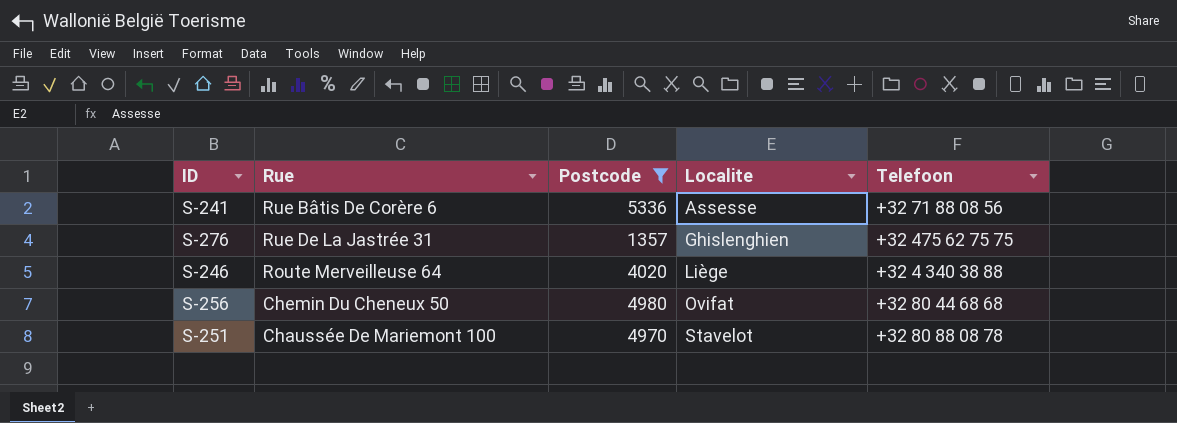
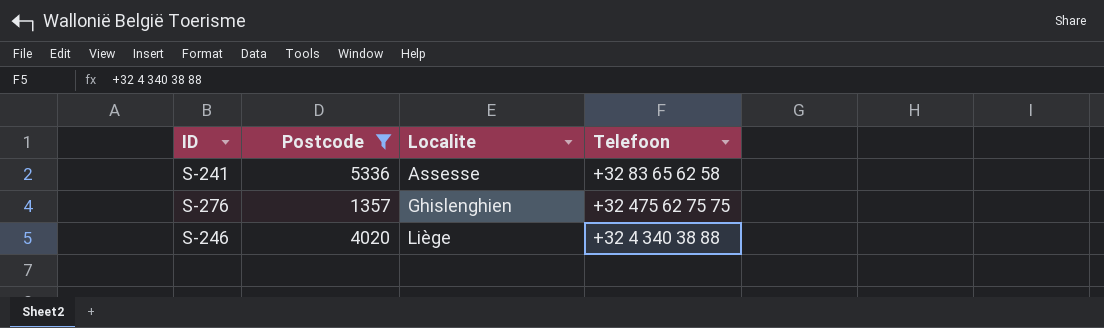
column Rue | position: 2 -> none
row S-256: Chemin Du Cheneux 50 | 4980 | Ovifat | +32 80 44 68 68 -> none
row S-251: Chaussée De Mariemont 100 | 4970 | Stavelot | +32 80 88 08 78 -> none
S-241 | Telefoon: +32 71 88 08 56 -> +32 83 65 62 58

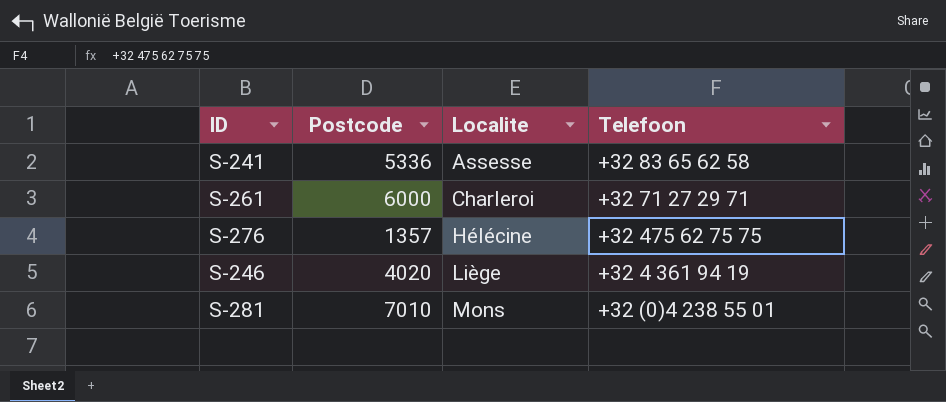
filter: Postcode <= 5336 -> none
S-276 | Localite: Ghislenghien -> Hélécine
S-246 | Telefoon: +32 4 340 38 88 -> +32 4 361 94 19

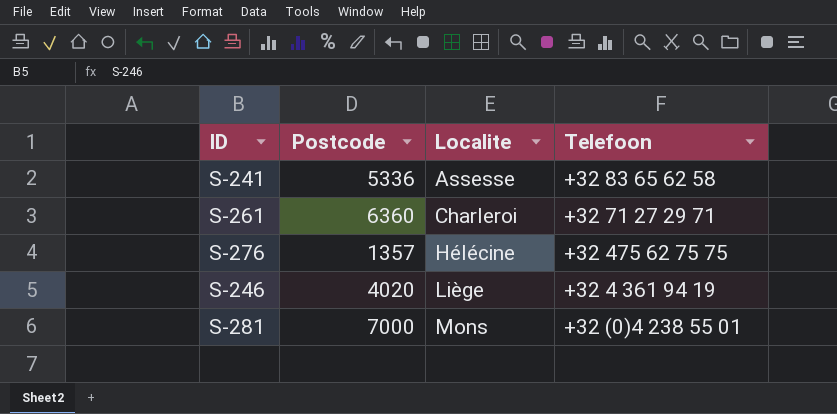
S-261 | Postcode: 6000 -> 6360
S-281 | Postcode: 7010 -> 7000

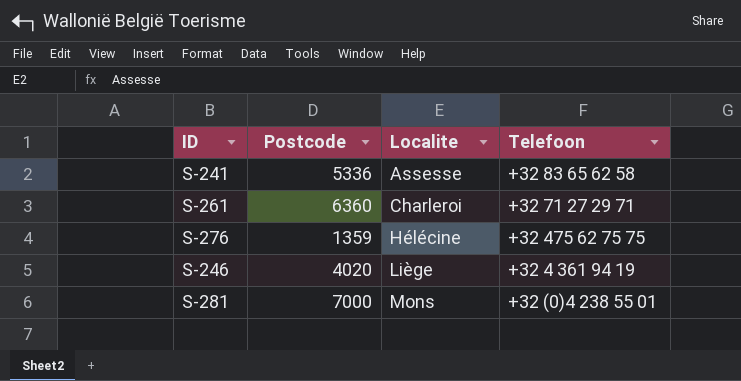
S-276 | Postcode: 1357 -> 1359

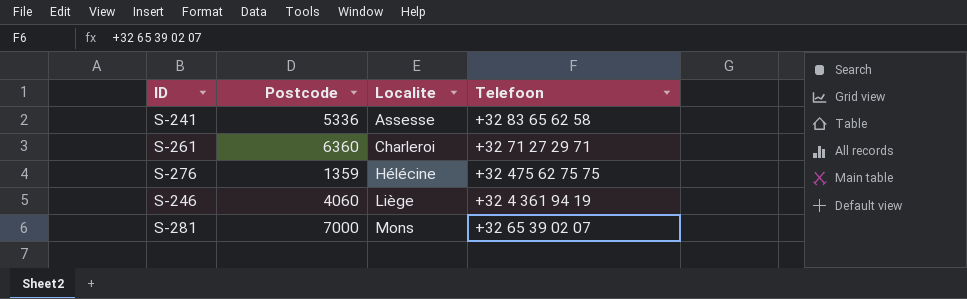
S-246 | Postcode: 4020 -> 4060
S-281 | Telefoon: +32 (0)4 238 55 01 -> +32 65 39 02 07

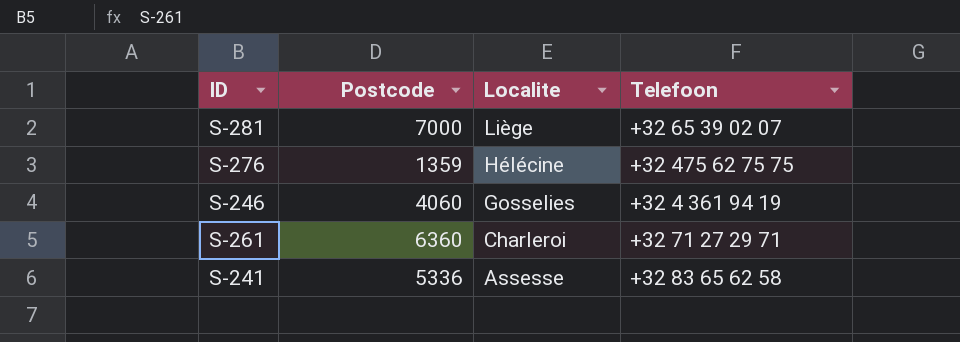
row order: Localite ascending -> Localite descending
S-281 | Localite: Mons -> Liège
S-246 | Localite: Liège -> Gosselies

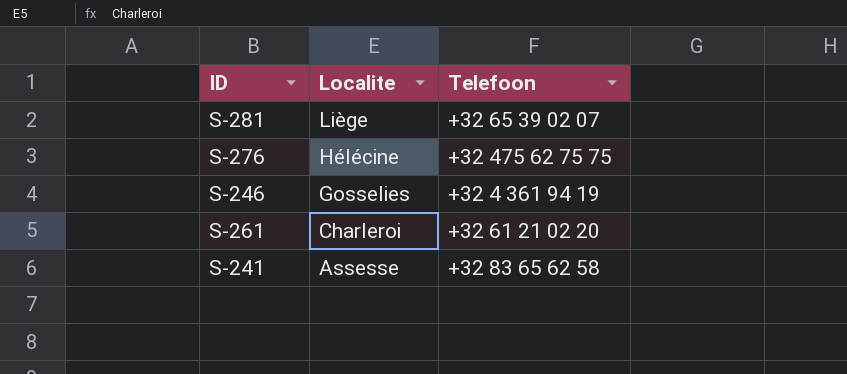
column Postcode | position: 2 -> none
S-261 | Telefoon: +32 71 27 29 71 -> +32 61 21 02 20

